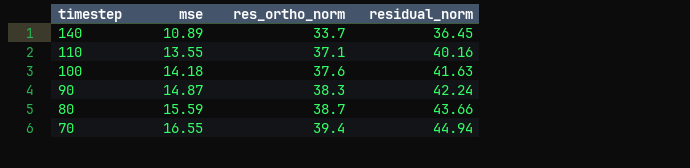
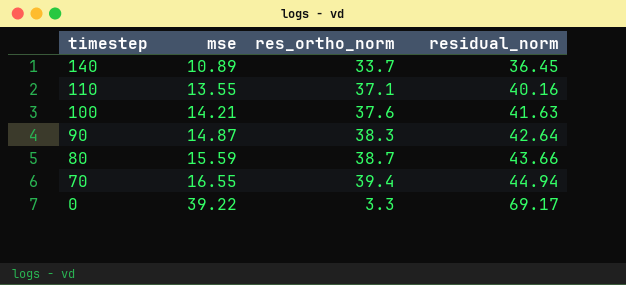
100 | mse: 14.18 -> 14.21
90 | residual_norm: 42.24 -> 42.64
row 0: none -> 39.22 | 3.3 | 69.17

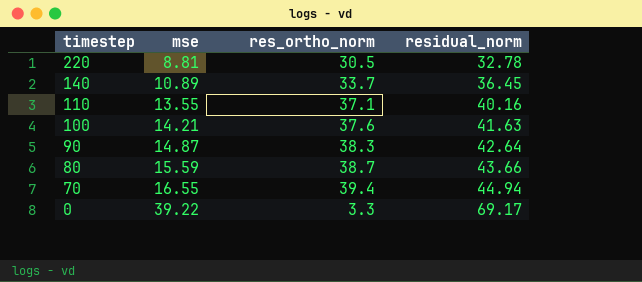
row 220: none -> 8.81 | 30.5 | 32.78

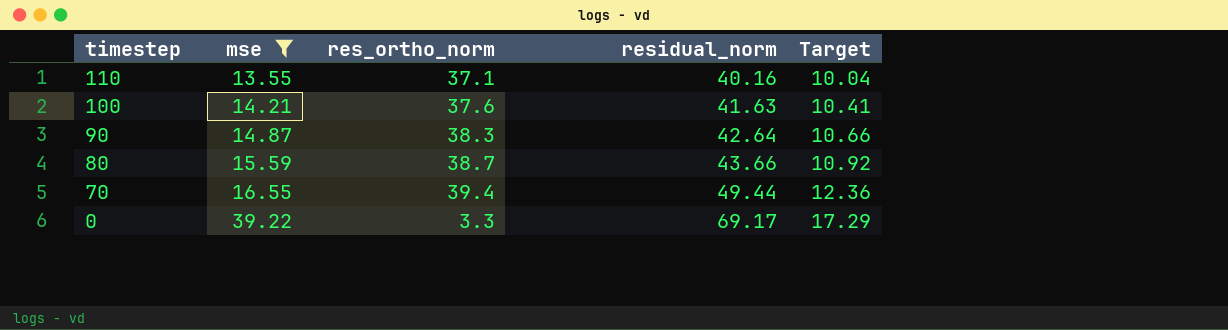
filter: none -> mse >= 13.55
column Target | formula: none -> [residual_norm] * 0.25
70 | residual_norm: 44.94 -> 49.44

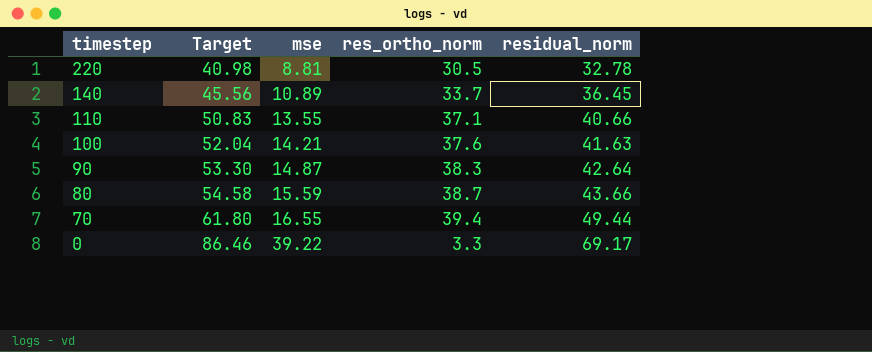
filter: mse >= 13.55 -> none
column Target | formula: [residual_norm] * 0.25 -> [residual_norm] * 1.25
column Target | position: 5 -> 2
110 | residual_norm: 40.16 -> 40.66

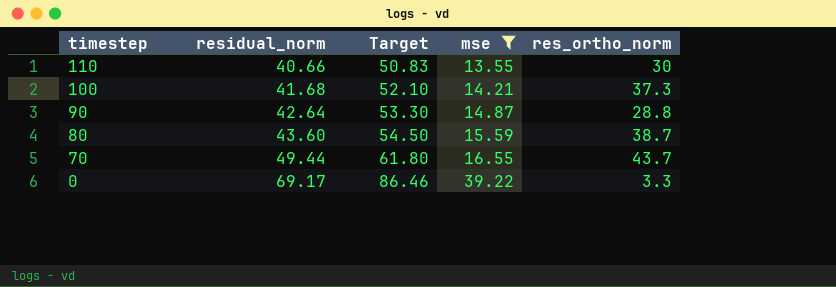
filter: none -> mse >= 13.55
column residual_norm | position: 5 -> 2
110 | res_ortho_norm: 37.1 -> 30
100 | residual_norm: 41.63 -> 41.68
100 | Target: 52.04 -> 52.10
100 | res_ortho_norm: 37.6 -> 37.3
90 | res_ortho_norm: 38.3 -> 28.8
80 | residual_norm: 43.66 -> 43.60
80 | Target: 54.58 -> 54.50
70 | res_ortho_norm: 39.4 -> 43.7

